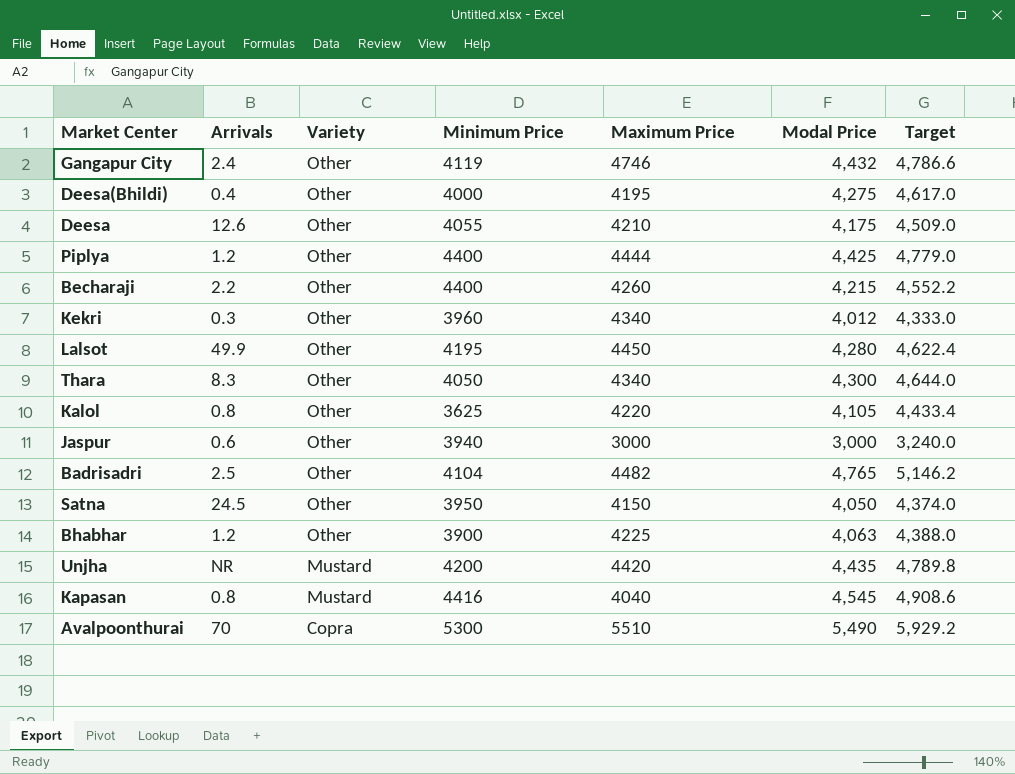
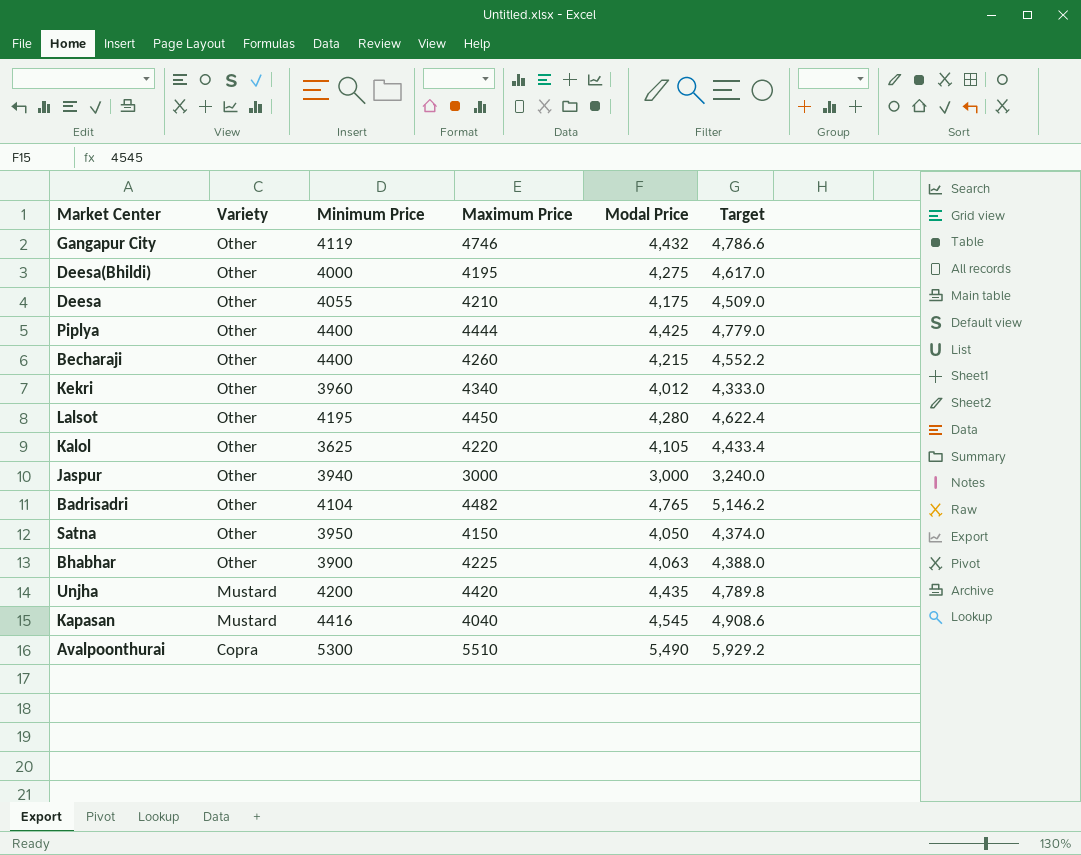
column Arrivals | position: 2 -> none
row Thara: 8.3 | Other | 4050 | 4340 | 4,300 | 4,644.0 -> none

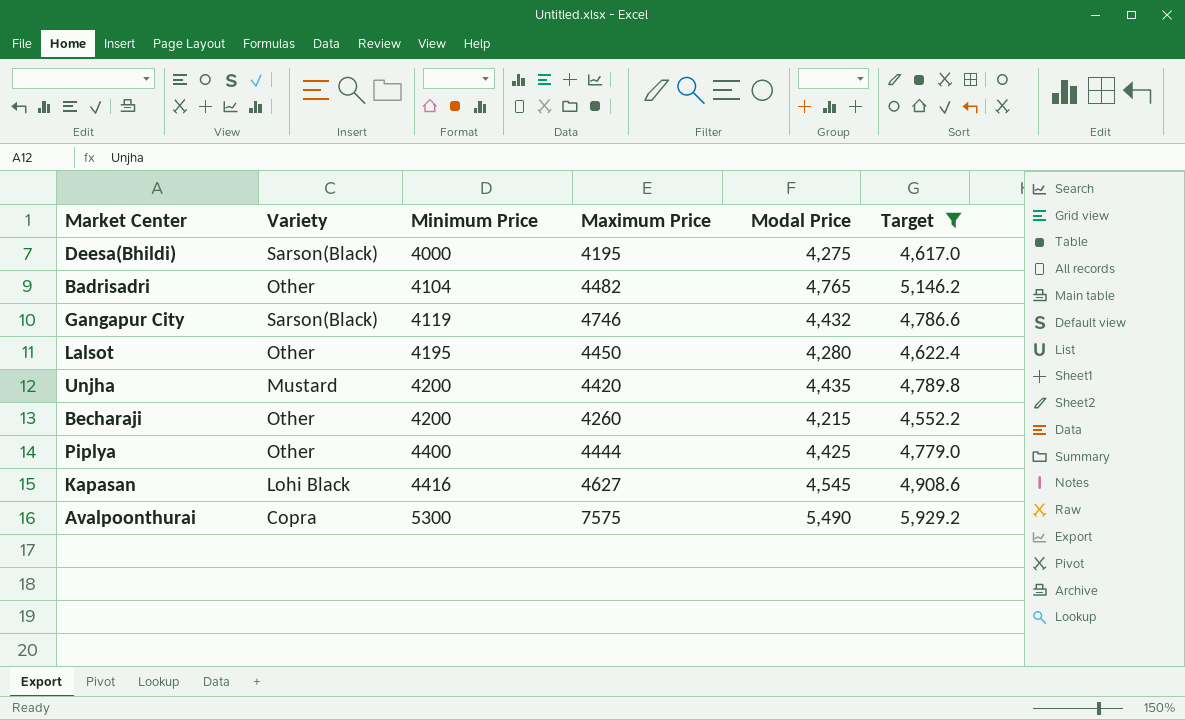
filter: none -> Target >= 4,552.2
row order: Variety descending -> Minimum Price ascending
Deesa(Bhildi) | Variety: Other -> Sarson(Black)
Gangapur City | Variety: Other -> Sarson(Black)
Becharaji | Minimum Price: 4400 -> 4200
Kapasan | Variety: Mustard -> Lohi Black
Kapasan | Maximum Price: 4040 -> 4627
Avalpoonthurai | Maximum Price: 5510 -> 7575

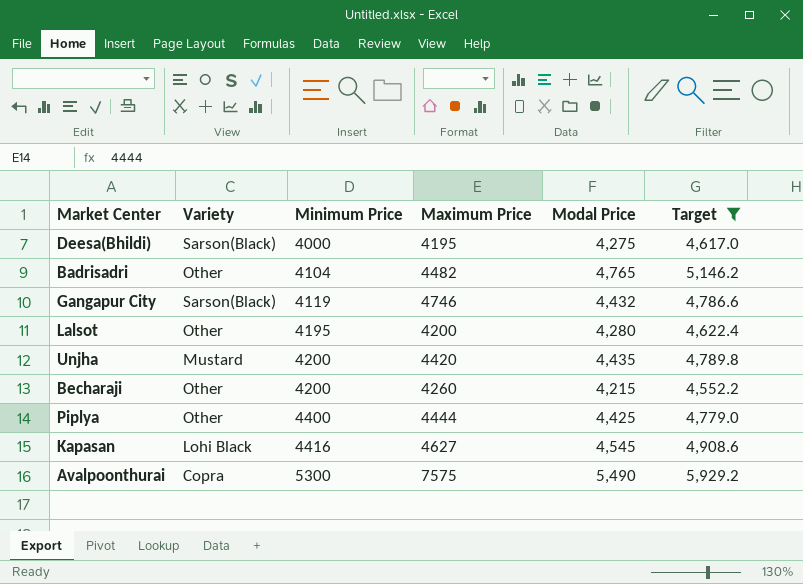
Lalsot | Maximum Price: 4450 -> 4200

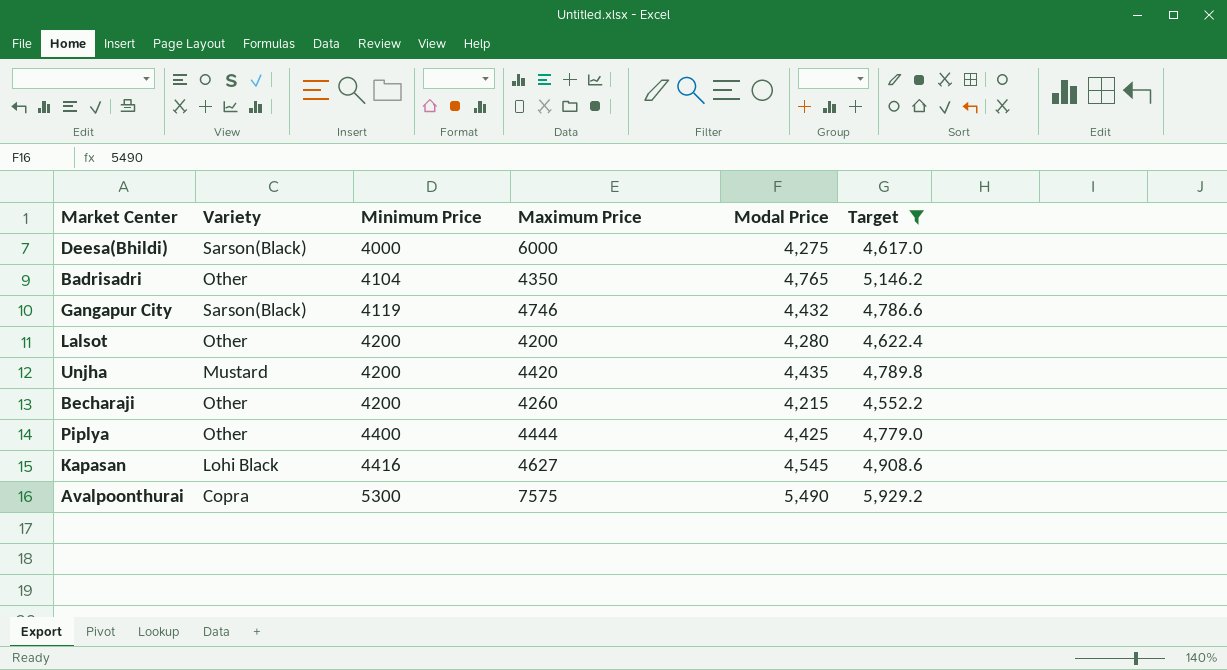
Deesa(Bhildi) | Maximum Price: 4195 -> 6000
Badrisadri | Maximum Price: 4482 -> 4350
Lalsot | Minimum Price: 4195 -> 4200

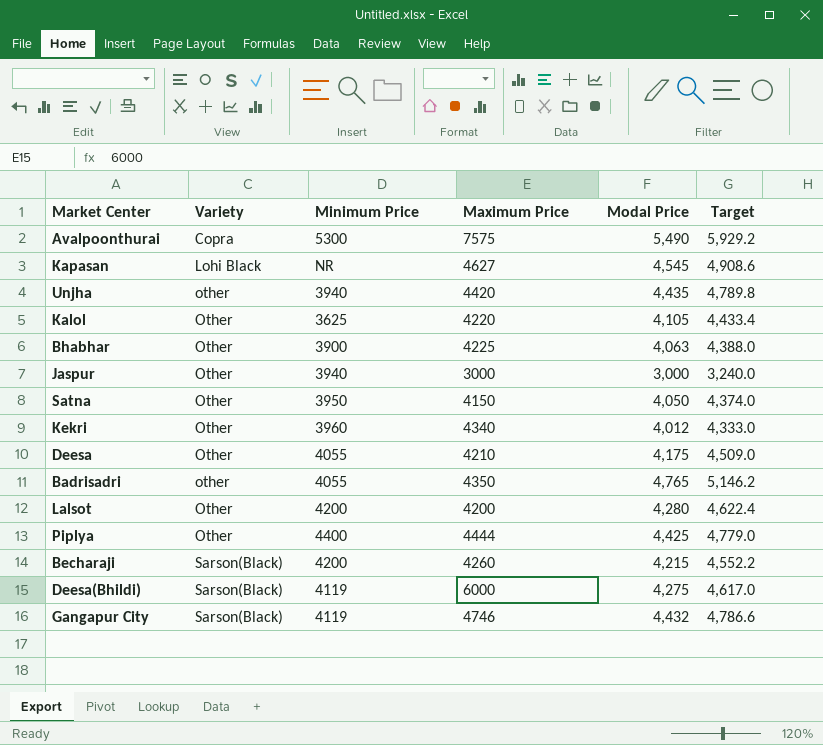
filter: Target >= 4,552.2 -> none
row order: Minimum Price ascending -> Variety ascending
Kapasan | Minimum Price: 4416 -> NR
Unjha | Variety: Mustard -> other
Unjha | Minimum Price: 4200 -> 3940
Badrisadri | Variety: Other -> other
Badrisadri | Minimum Price: 4104 -> 4055
Becharaji | Variety: Other -> Sarson(Black)
Deesa(Bhildi) | Minimum Price: 4000 -> 4119

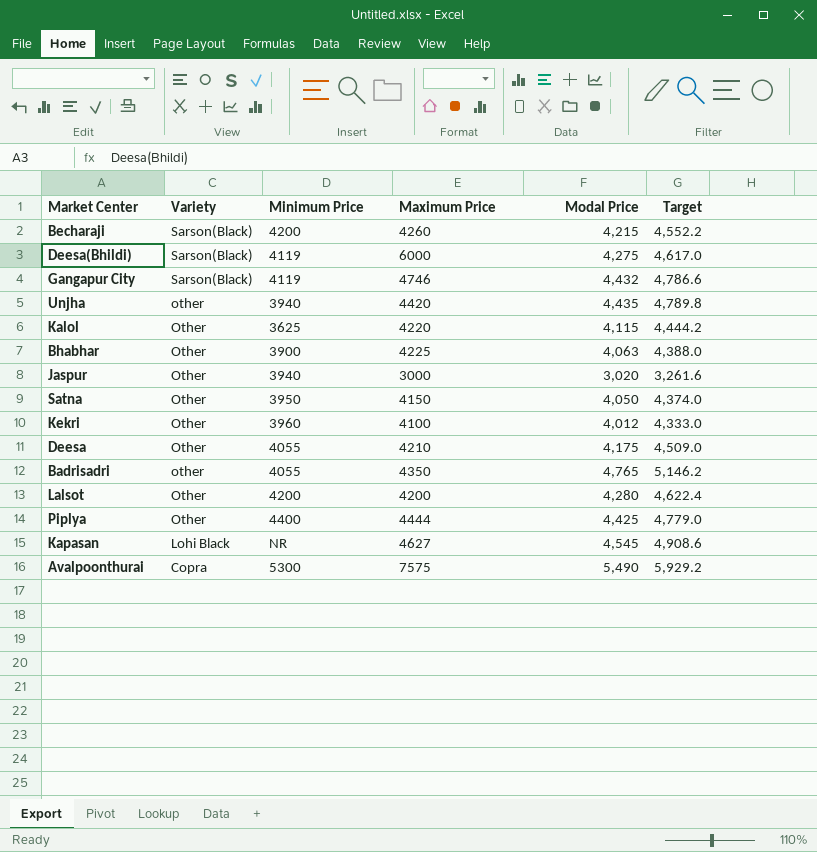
row order: Variety ascending -> Variety descending
Kalol | Modal Price: 4,105 -> 4,115
Kalol | Target: 4,433.4 -> 4,444.2
Jaspur | Modal Price: 3,000 -> 3,020
Jaspur | Target: 3,240.0 -> 3,261.6
Kekri | Maximum Price: 4340 -> 4100

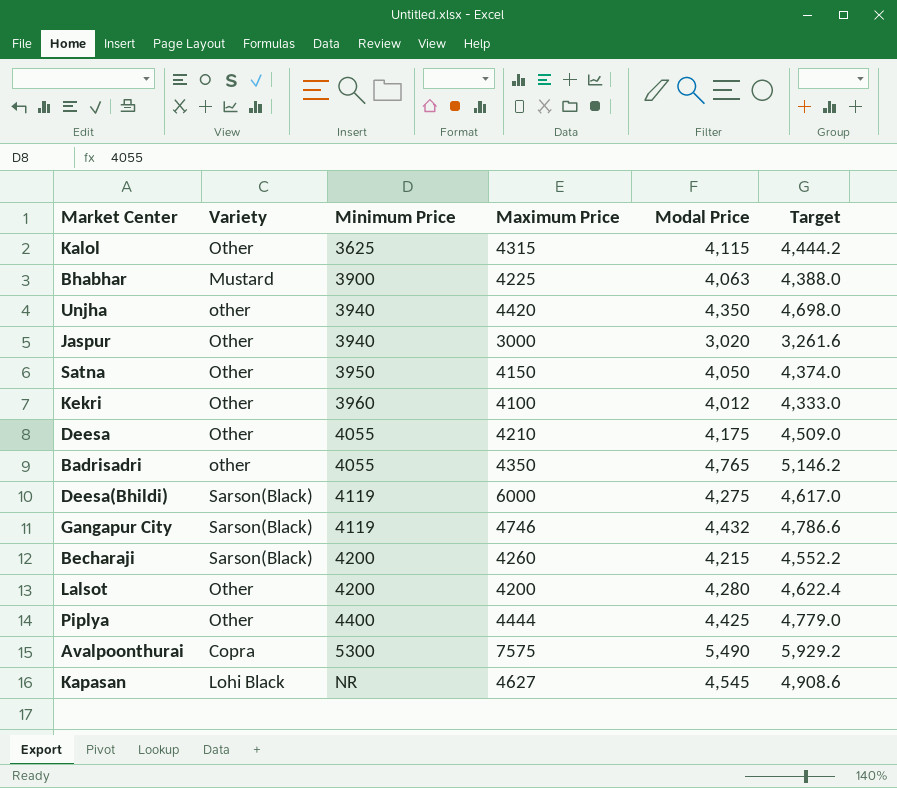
row order: Variety descending -> Minimum Price ascending
Kalol | Maximum Price: 4220 -> 4315
Bhabhar | Variety: Other -> Mustard
Unjha | Modal Price: 4,435 -> 4,350
Unjha | Target: 4,789.8 -> 4,698.0

